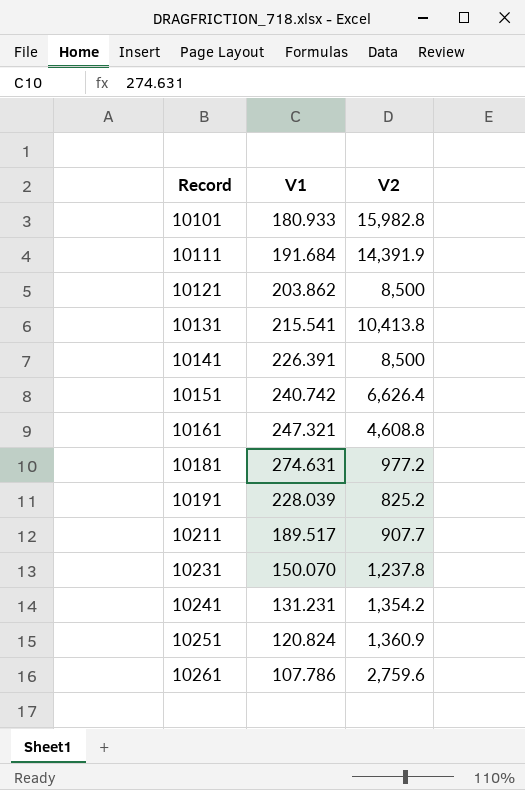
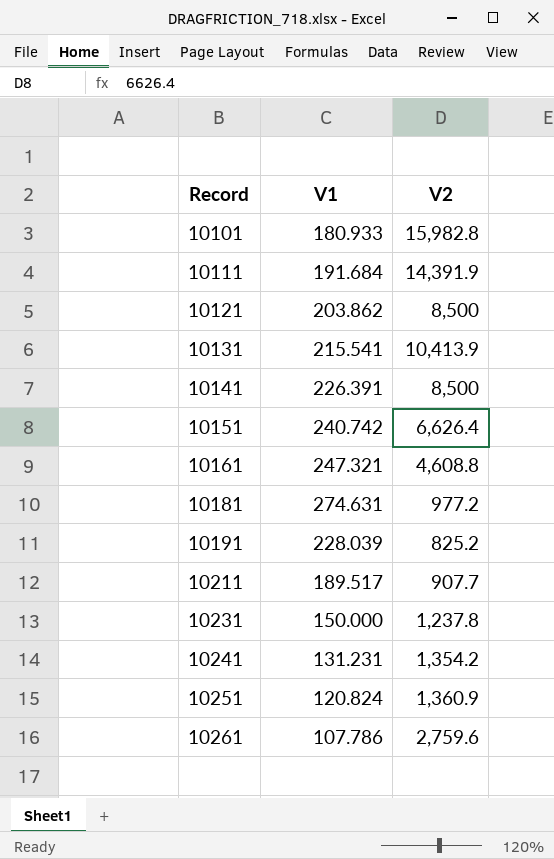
10131 | V2: 10,413.8 -> 10,413.9
10231 | V1: 150.070 -> 150.000

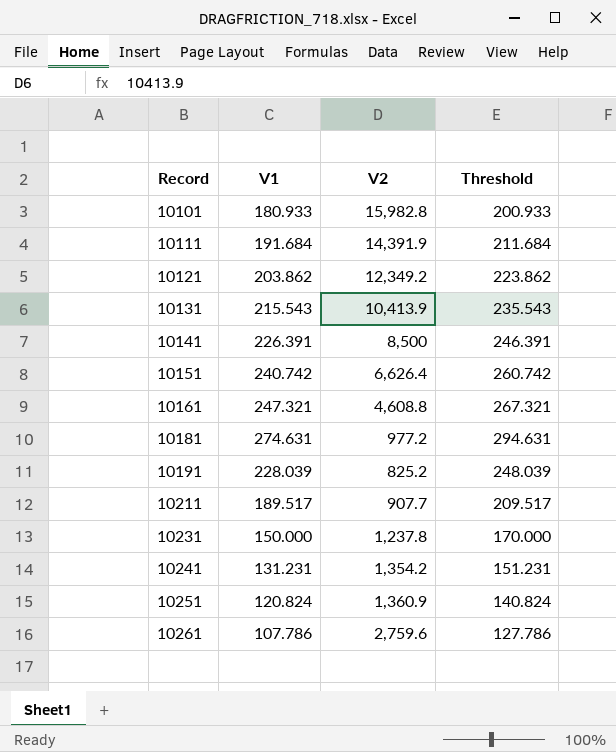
column Threshold | formula: none -> [V1] + 20
10121 | V2: 8,500 -> 12,349.2
10131 | V1: 215.541 -> 215.543

